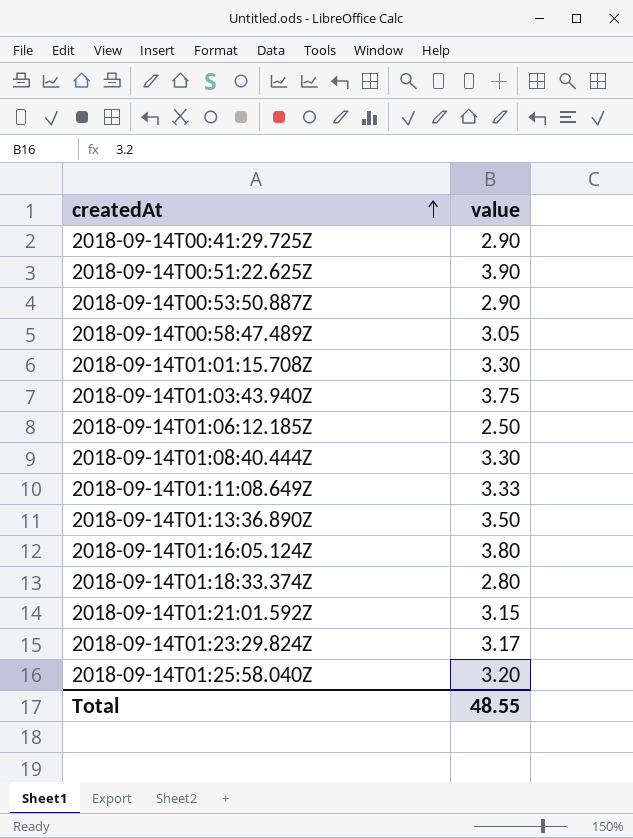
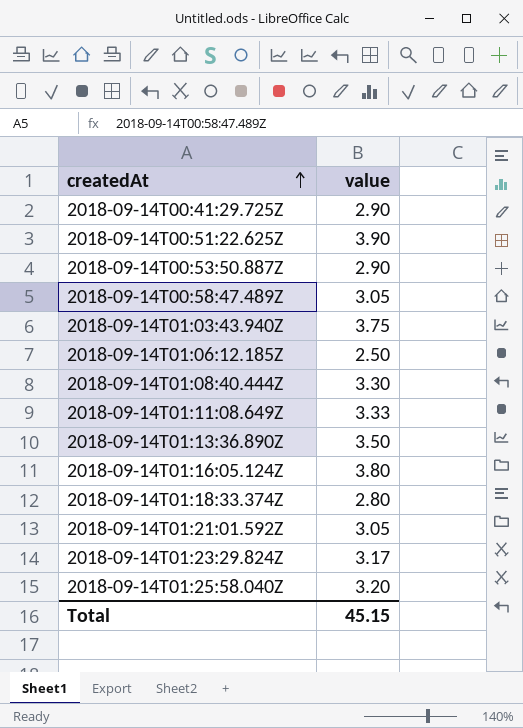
row 2018-09-14T01:01:15.708Z: 3.30 -> none
2018-09-14T01:21:01.592Z | value: 3.15 -> 3.05
Total | value: 48.55 -> 45.15

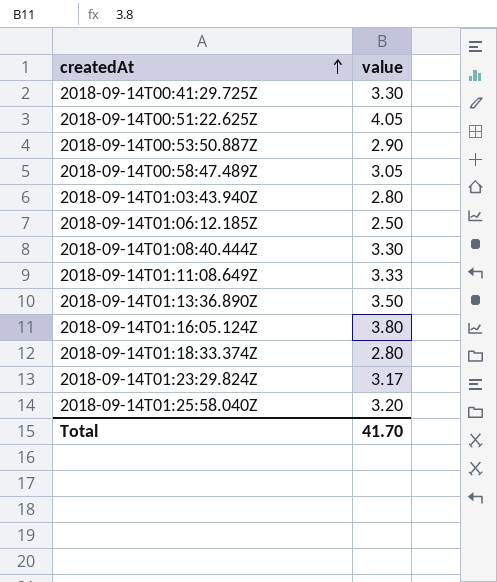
row 2018-09-14T01:21:01.592Z: 3.05 -> none
2018-09-14T00:41:29.725Z | value: 2.90 -> 3.30
2018-09-14T00:51:22.625Z | value: 3.90 -> 4.05
2018-09-14T01:03:43.940Z | value: 3.75 -> 2.80
Total | value: 45.15 -> 41.70

